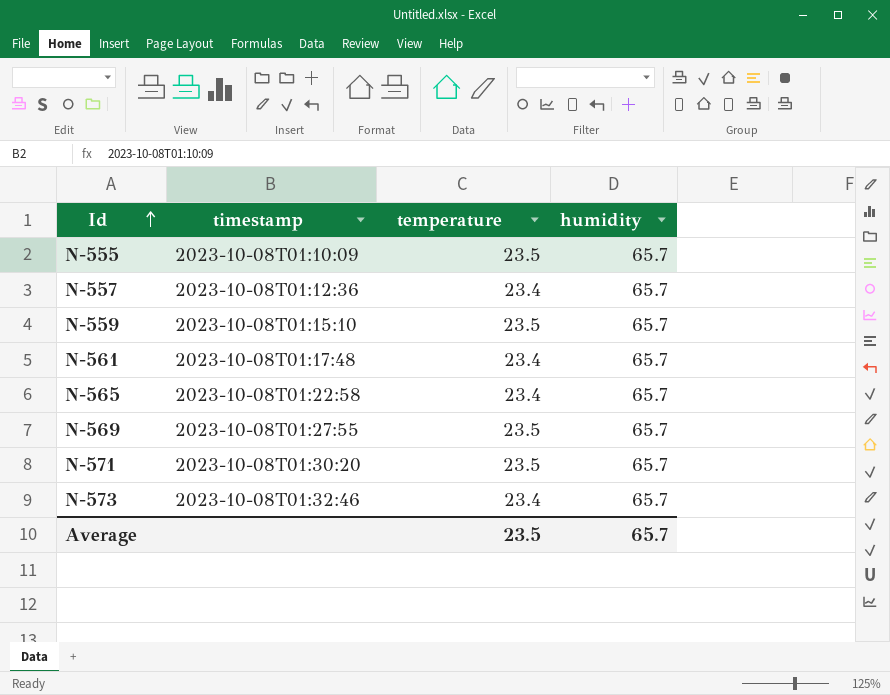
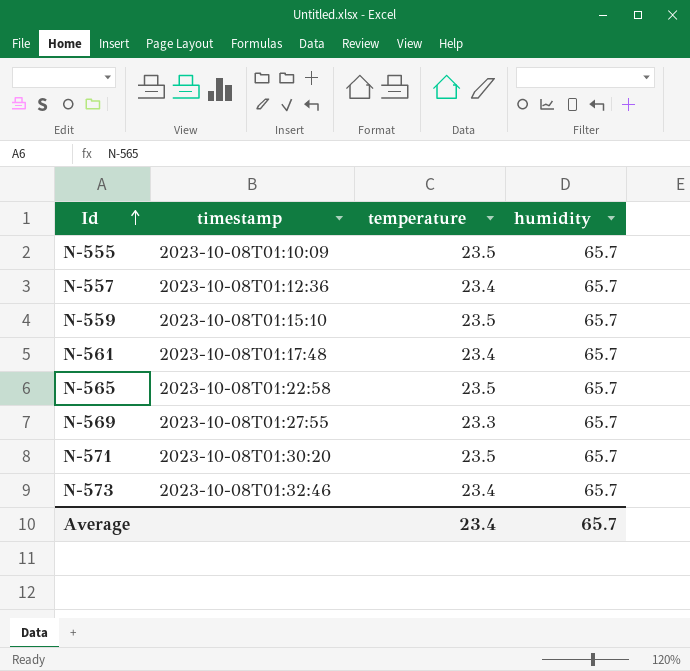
N-565 | temperature: 23.4 -> 23.5
N-569 | temperature: 23.5 -> 23.3
Average | temperature: 23.5 -> 23.4

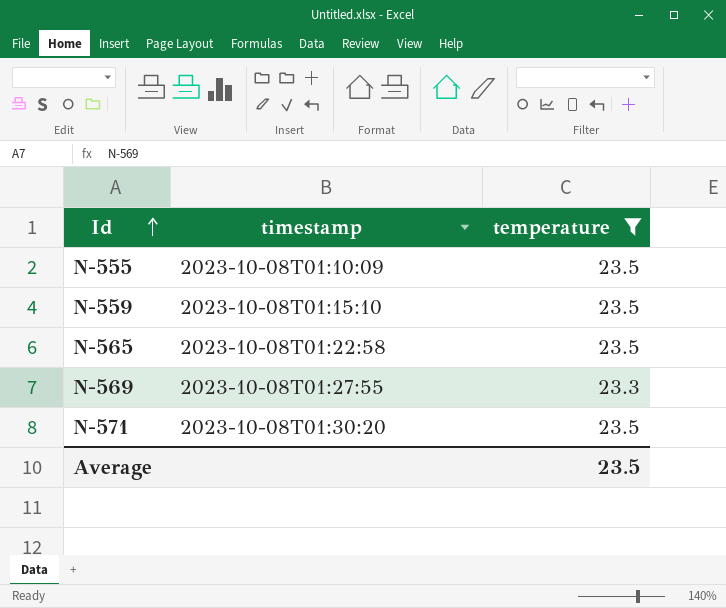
filter: none -> temperature != 23.4
column humidity | position: 4 -> none
Average | temperature: 23.4 -> 23.5

